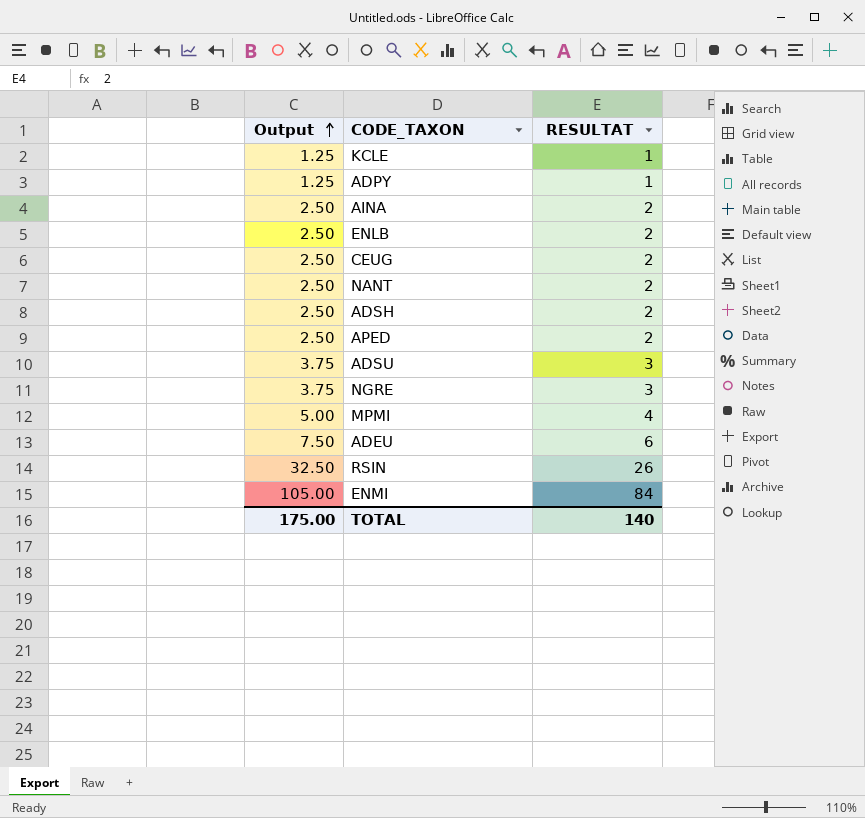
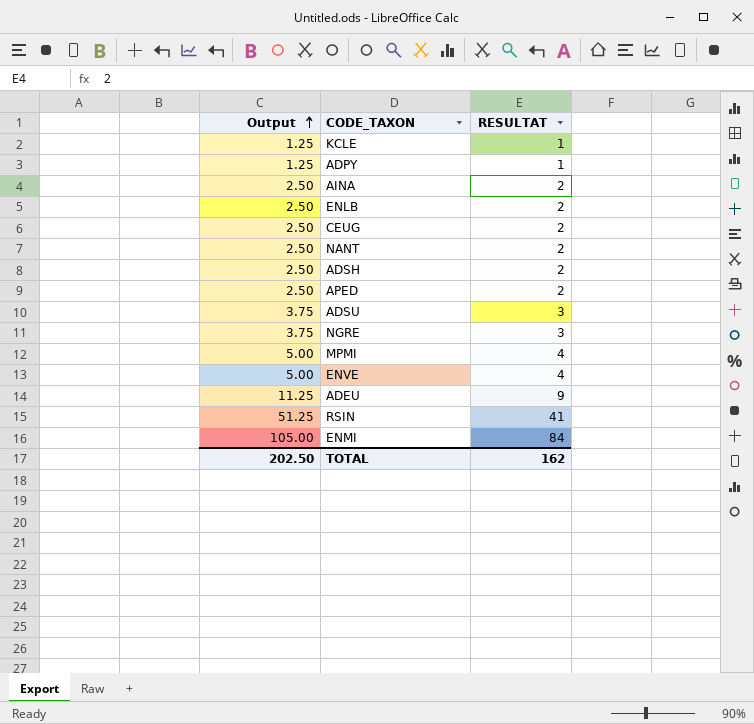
row ENVE: none -> 5.00 | 4
ADEU | Output: 7.50 -> 11.25
ADEU | RESULTAT: 6 -> 9
RSIN | Output: 32.50 -> 51.25
RSIN | RESULTAT: 26 -> 41
TOTAL | Output: 175.00 -> 202.50
TOTAL | RESULTAT: 140 -> 162

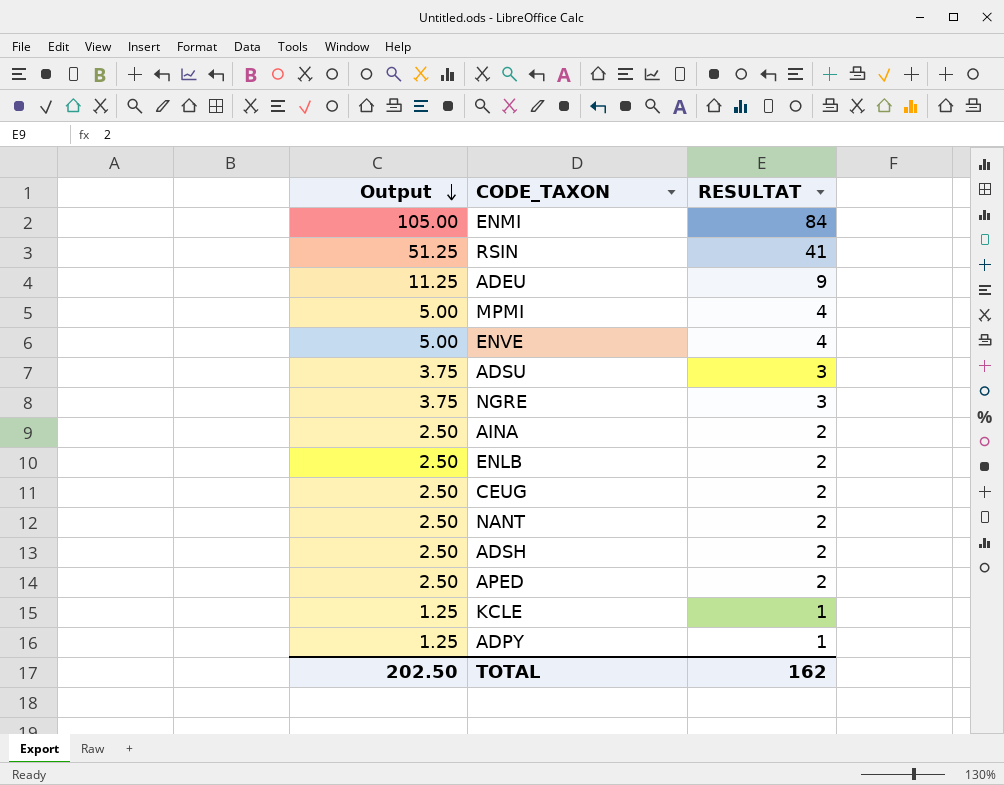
row order: Output ascending -> Output descending

